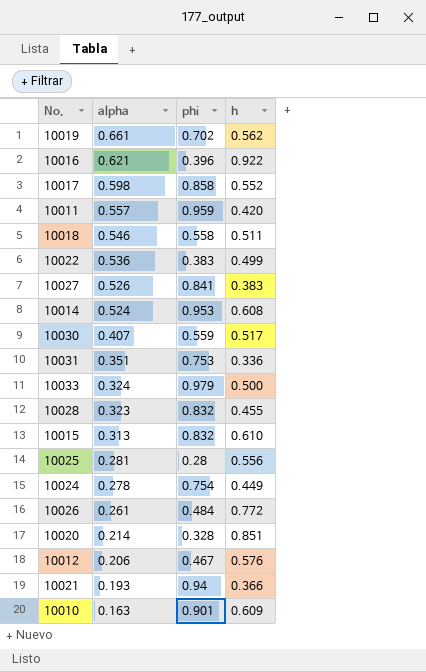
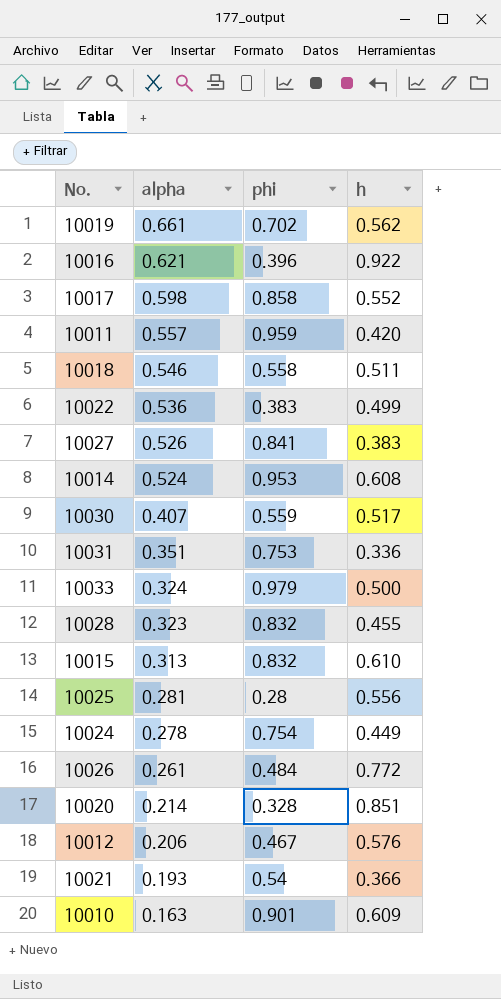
10021 | phi: 0.94 -> 0.54

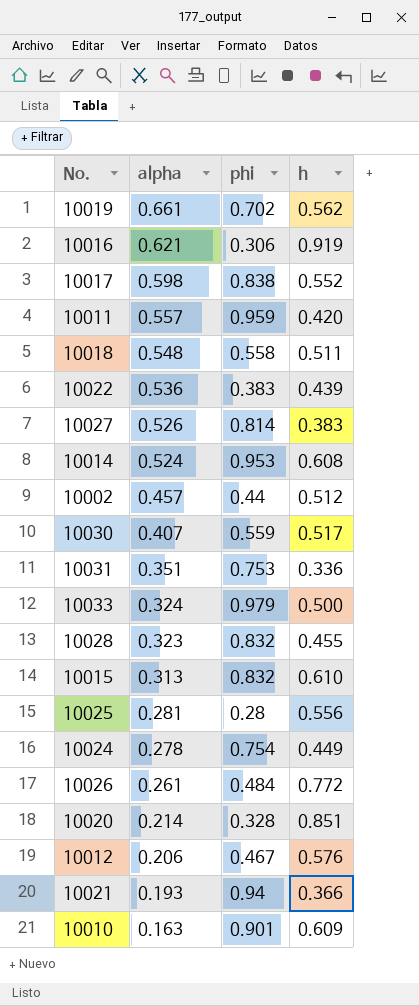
10016 | phi: 0.396 -> 0.306
10016 | h: 0.922 -> 0.919
10017 | phi: 0.858 -> 0.838
10018 | alpha: 0.546 -> 0.548
10022 | h: 0.499 -> 0.439
10027 | phi: 0.841 -> 0.814
row 10002: none -> 0.457 | 0.44 | 0.512
10021 | phi: 0.54 -> 0.94

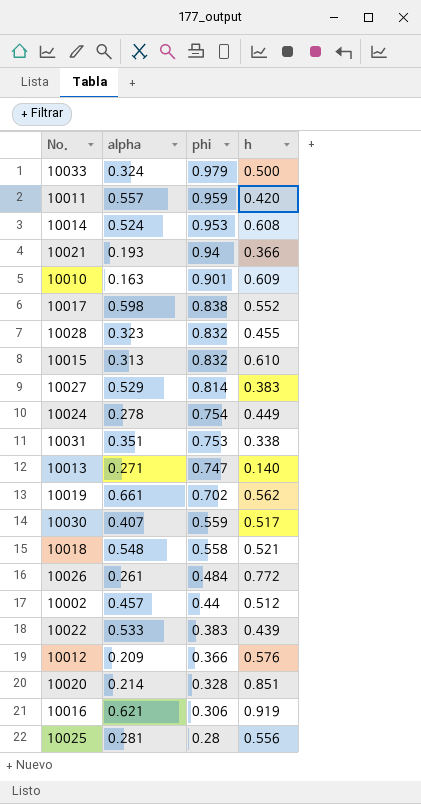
row order: alpha descending -> phi descending
10027 | alpha: 0.526 -> 0.529
10031 | h: 0.336 -> 0.338
row 10013: none -> 0.271 | 0.747 | 0.140
10018 | h: 0.511 -> 0.521
10022 | alpha: 0.536 -> 0.533
10012 | alpha: 0.206 -> 0.209
10012 | phi: 0.467 -> 0.366

